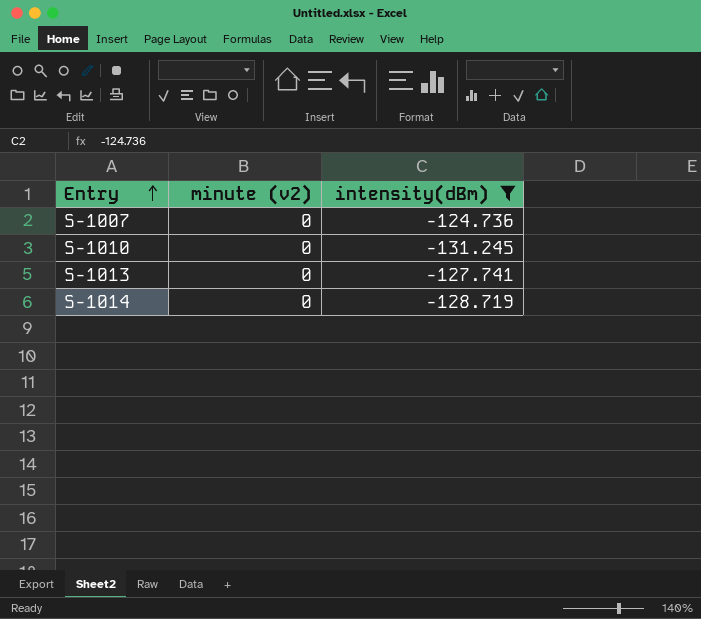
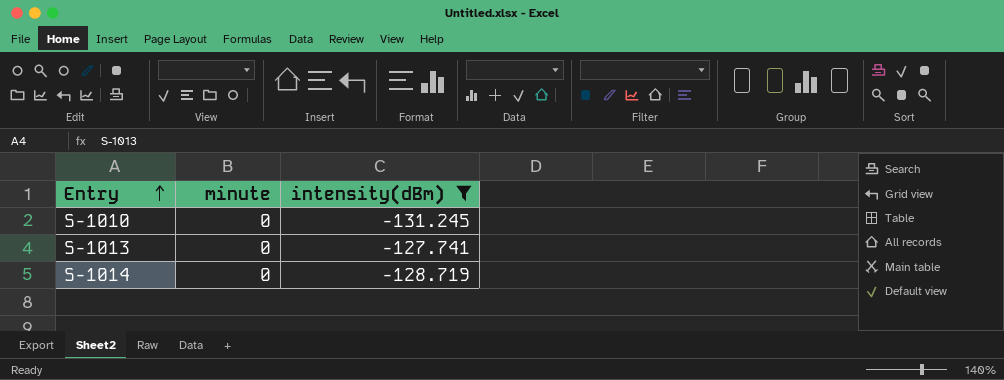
column name: minute (v2) -> minute
row S-1007: 0 | -124.736 -> none

